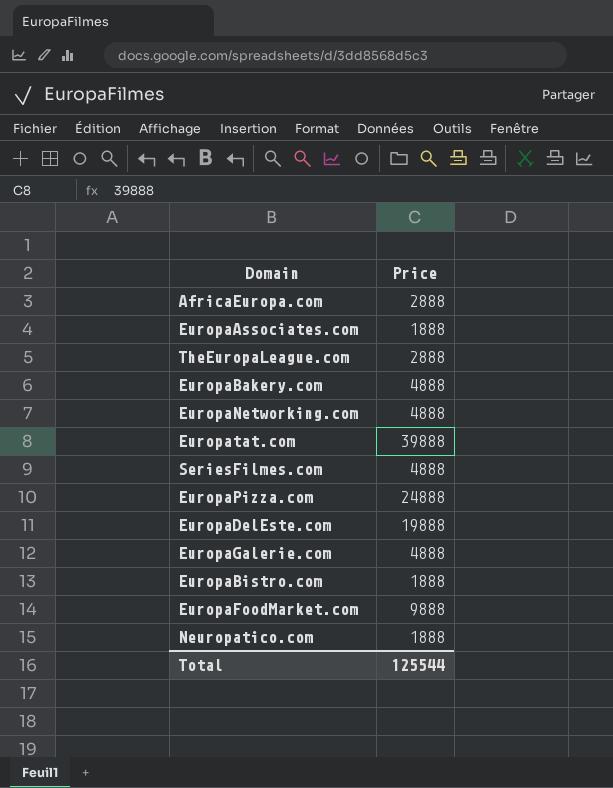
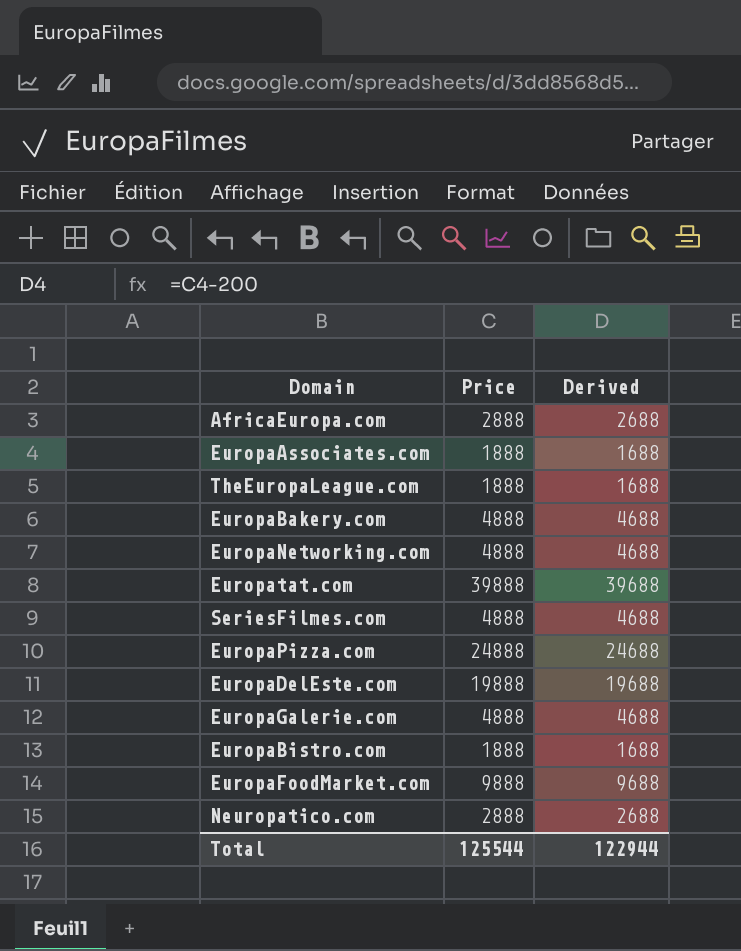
column Derived | formula: none -> [Price] - 200
TheEuropaLeague.com | Price: 2888 -> 1888
Neuropatico.com | Price: 1888 -> 2888

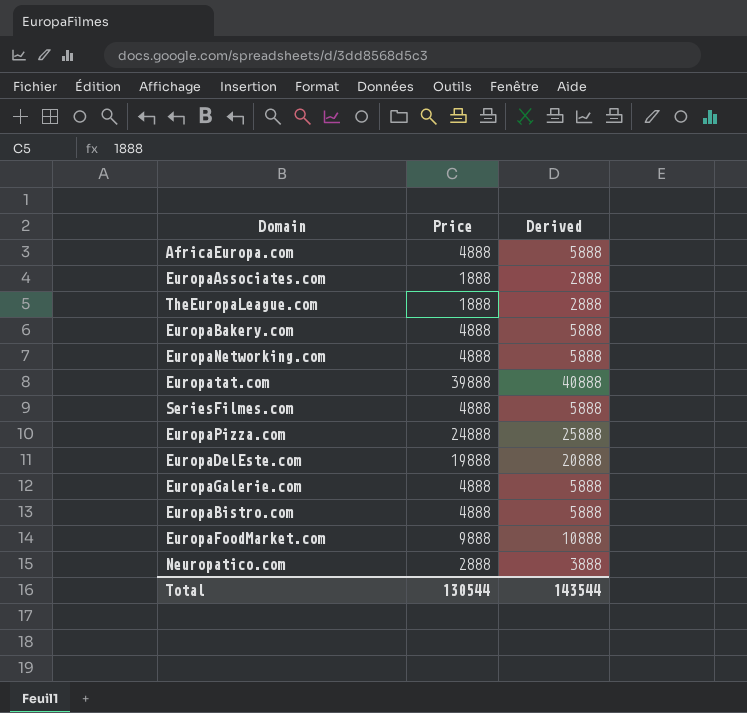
column Derived | formula: [Price] - 200 -> [Price] + 1000
AfricaEuropa.com | Price: 2888 -> 4888
EuropaBistro.com | Price: 1888 -> 4888
Total | Price: 125544 -> 130544
Total | Derived: 122944 -> 143544

